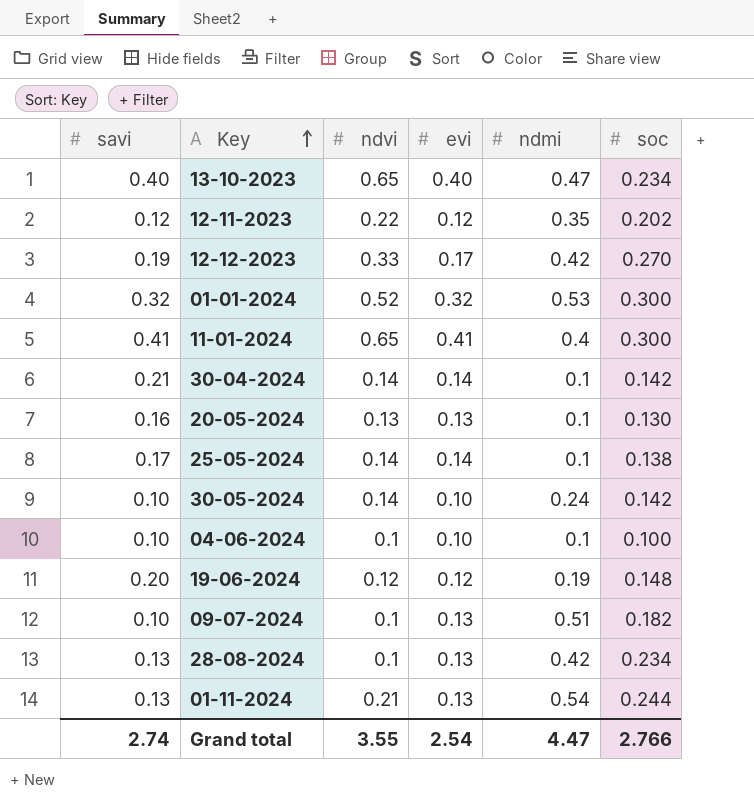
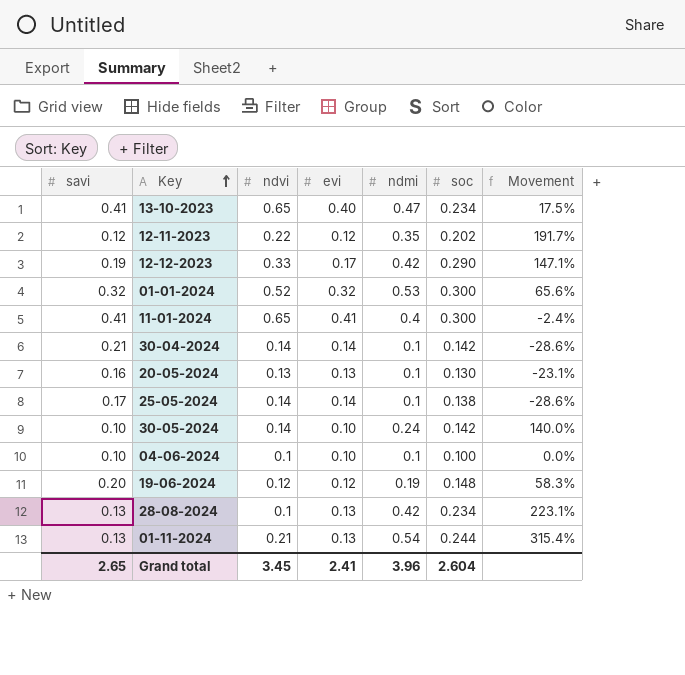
column Movement | formula: none -> ([ndmi] - [evi]) / [evi]
row 09-07-2024: 0.10 | 0.1 | 0.13 | 0.51 | 0.182 -> none
13-10-2023 | savi: 0.40 -> 0.41
12-12-2023 | soc: 0.270 -> 0.290
Grand total | savi: 2.74 -> 2.65
Grand total | ndvi: 3.55 -> 3.45
Grand total | evi: 2.54 -> 2.41
Grand total | ndmi: 4.47 -> 3.96
Grand total | soc: 2.766 -> 2.604

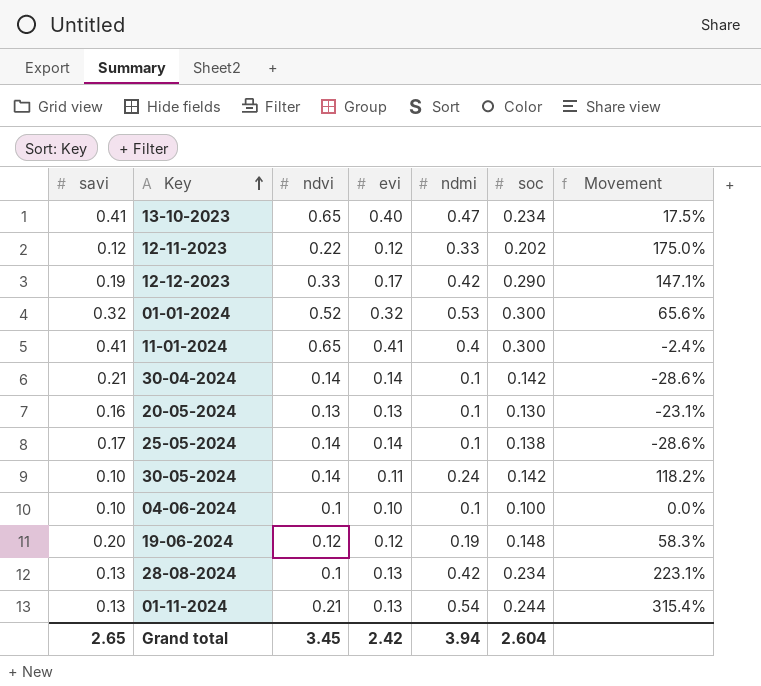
12-11-2023 | ndmi: 0.35 -> 0.33
12-11-2023 | Movement: 191.7% -> 175.0%
30-05-2024 | evi: 0.10 -> 0.11
30-05-2024 | Movement: 140.0% -> 118.2%
Grand total | evi: 2.41 -> 2.42
Grand total | ndmi: 3.96 -> 3.94

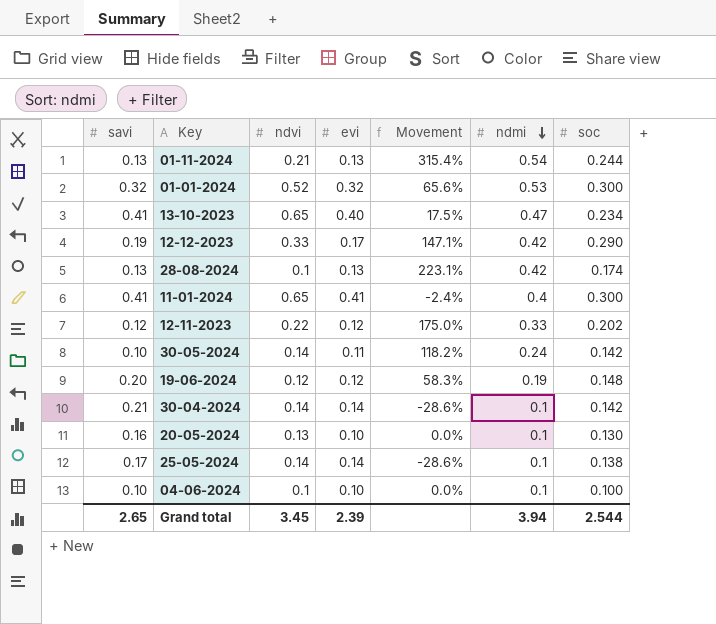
row order: Key ascending -> ndmi descending
column Movement | position: 7 -> 5
28-08-2024 | soc: 0.234 -> 0.174
20-05-2024 | evi: 0.13 -> 0.10
20-05-2024 | Movement: -23.1% -> 0.0%
Grand total | evi: 2.42 -> 2.39
Grand total | soc: 2.604 -> 2.544

